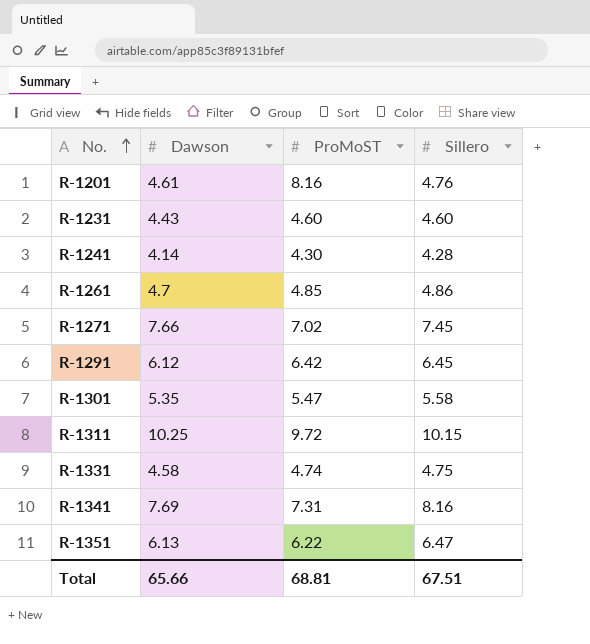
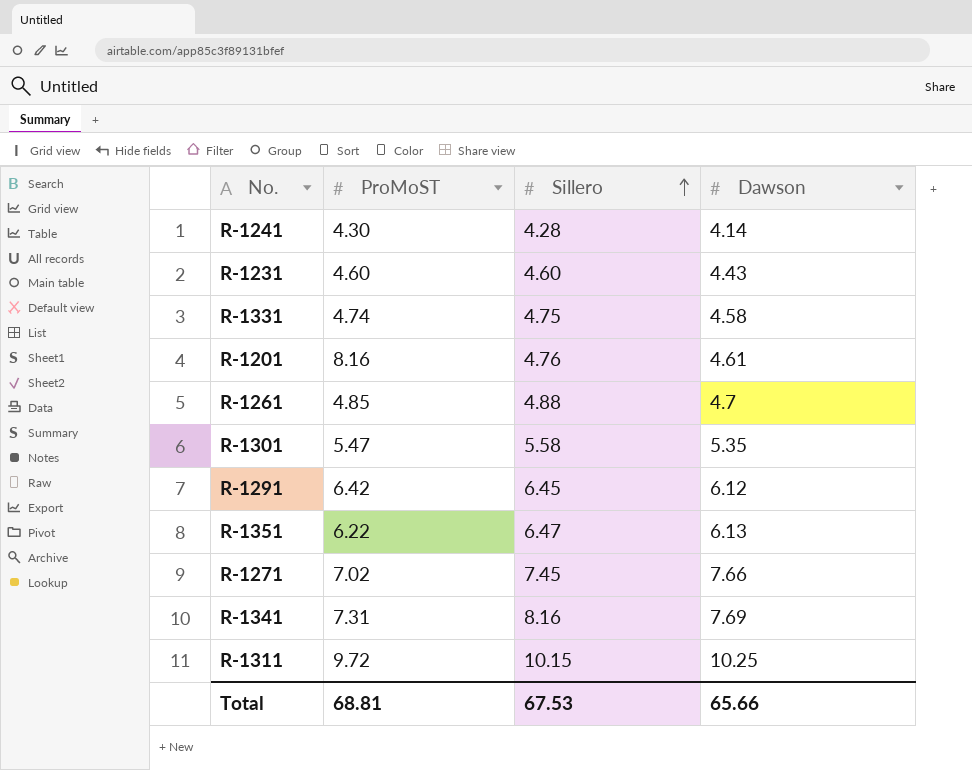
row order: No. ascending -> Sillero ascending
column Dawson | position: 2 -> 4
R-1261 | Sillero: 4.86 -> 4.88
Total | Sillero: 67.51 -> 67.53

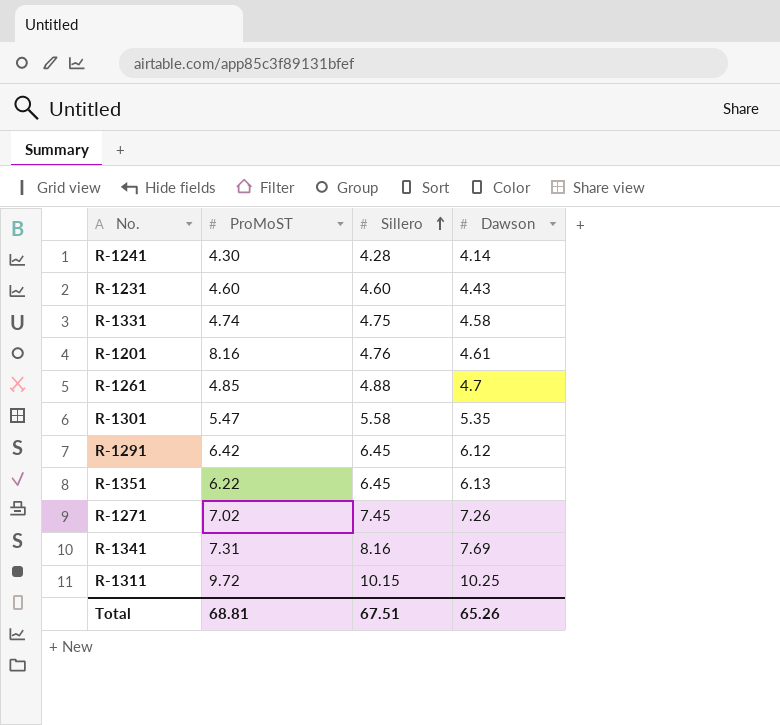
R-1351 | Sillero: 6.47 -> 6.45
R-1271 | Dawson: 7.66 -> 7.26
Total | Sillero: 67.53 -> 67.51
Total | Dawson: 65.66 -> 65.26

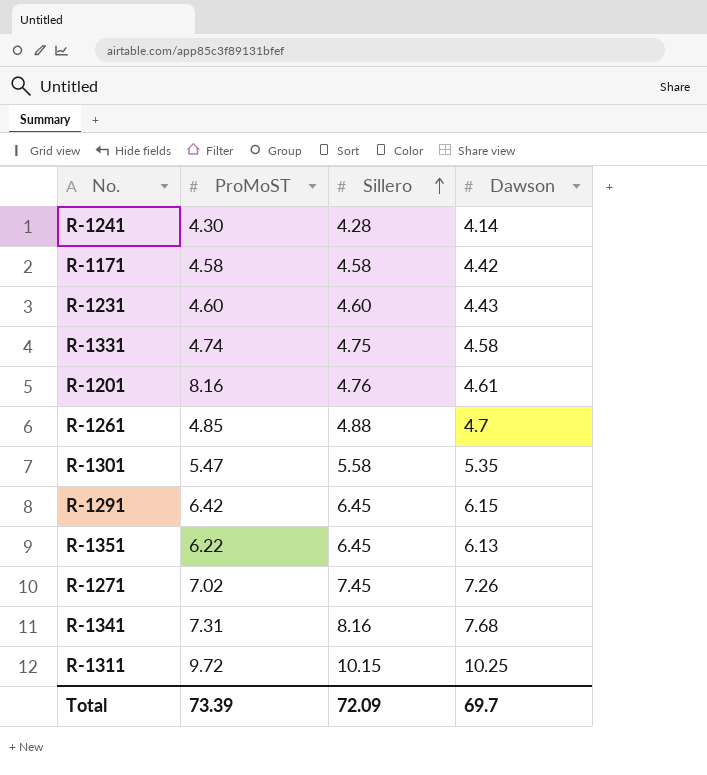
row R-1171: none -> 4.58 | 4.58 | 4.42
R-1291 | Dawson: 6.12 -> 6.15
R-1341 | Dawson: 7.69 -> 7.68
Total | ProMoST: 68.81 -> 73.39
Total | Sillero: 67.51 -> 72.09
Total | Dawson: 65.26 -> 69.7

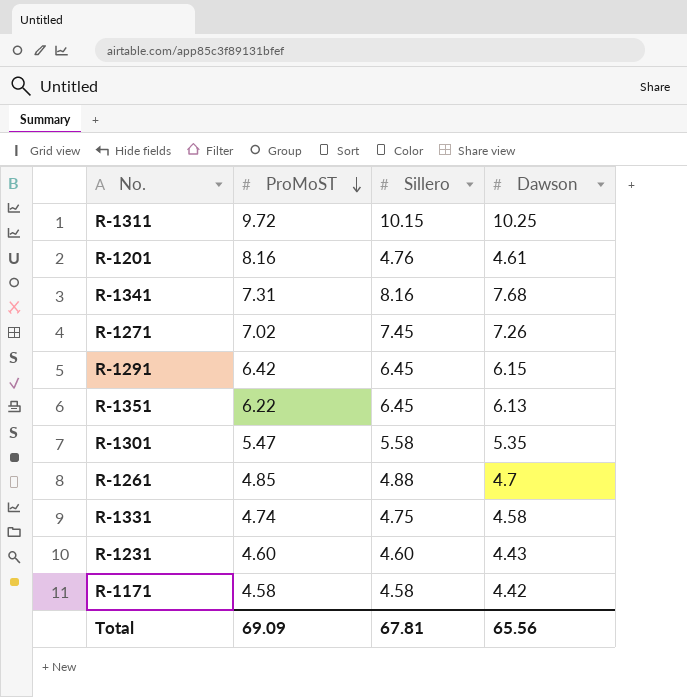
row order: Sillero ascending -> ProMoST descending
row R-1241: 4.30 | 4.28 | 4.14 -> none
Total | ProMoST: 73.39 -> 69.09
Total | Sillero: 72.09 -> 67.81
Total | Dawson: 69.7 -> 65.56

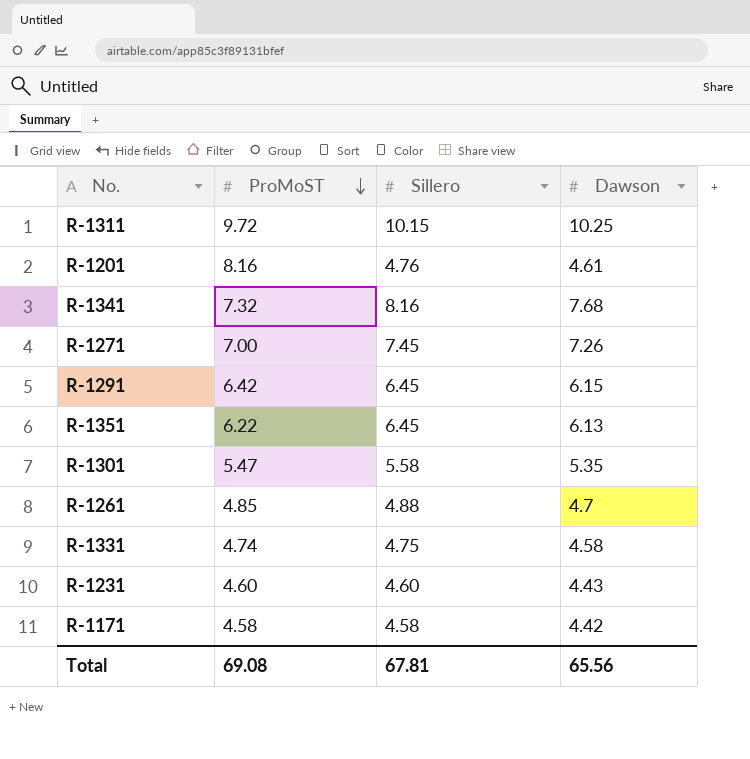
R-1341 | ProMoST: 7.31 -> 7.32
R-1271 | ProMoST: 7.02 -> 7.00
Total | ProMoST: 69.09 -> 69.08

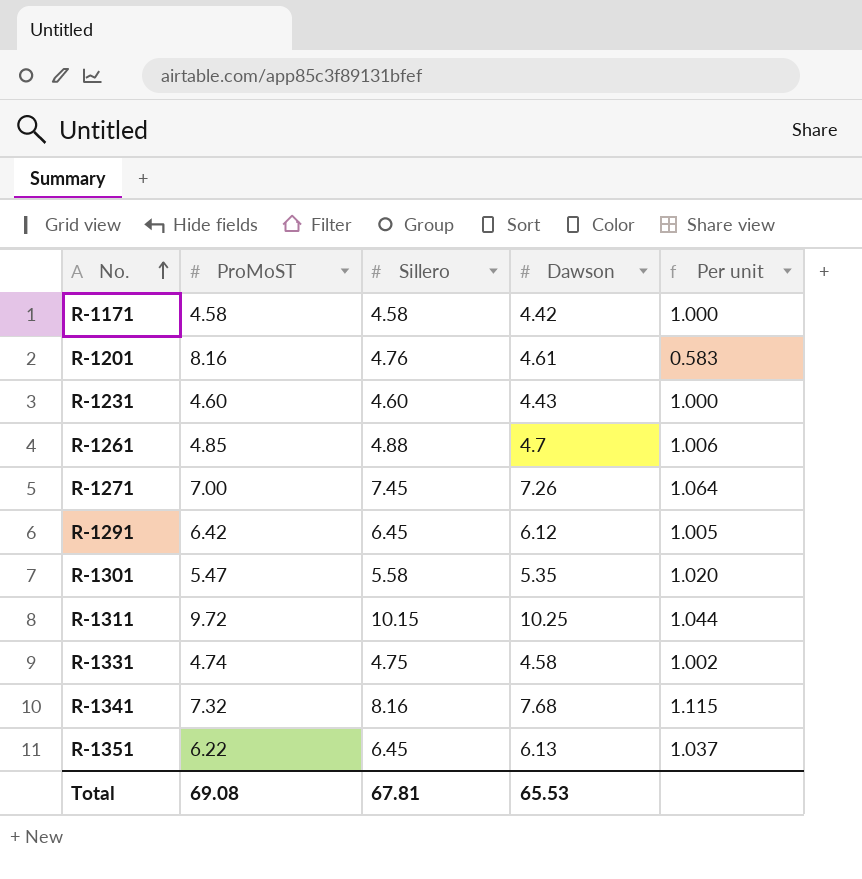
row order: ProMoST descending -> No. ascending
column Per unit | formula: none -> [Sillero] / [ProMoST]
R-1291 | Dawson: 6.15 -> 6.12
Total | Dawson: 65.56 -> 65.53

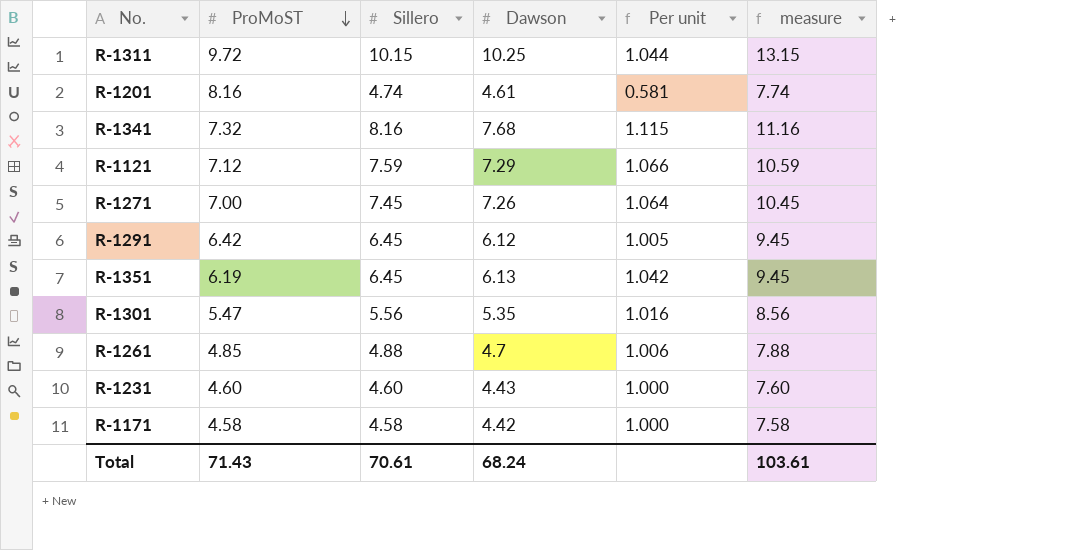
row order: No. ascending -> ProMoST descending
column measure | formula: none -> [Sillero] + 3
row R-1331: 4.74 | 4.75 | 4.58 | 1.002 -> none
R-1201 | Sillero: 4.76 -> 4.74
R-1201 | Per unit: 0.583 -> 0.581
row R-1121: none -> 7.12 | 7.59 | 7.29 | 1.066 | 10.59
R-1351 | ProMoST: 6.22 -> 6.19
R-1351 | Per unit: 1.037 -> 1.042
R-1301 | Sillero: 5.58 -> 5.56
R-1301 | Per unit: 1.020 -> 1.016
Total | ProMoST: 69.08 -> 71.43
Total | Sillero: 67.81 -> 70.61
Total | Dawson: 65.53 -> 68.24

